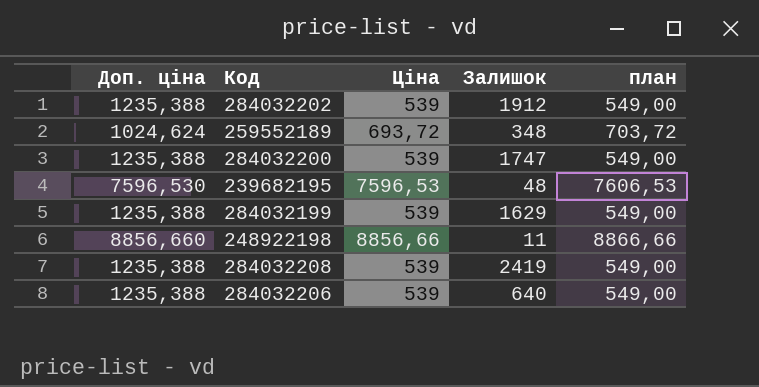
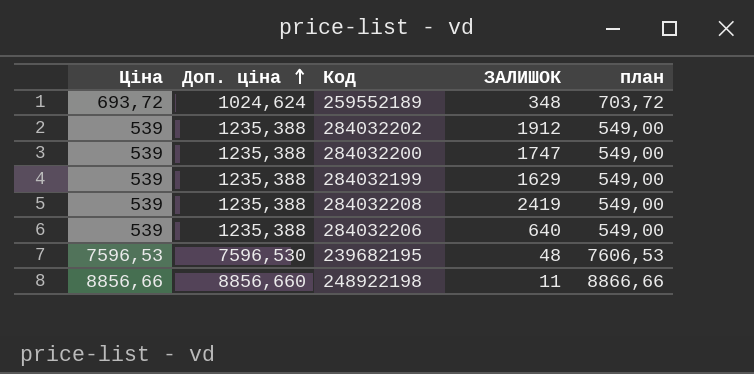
row order: none -> Доп. ціна ascending
column Ціна | position: 3 -> 1
column name: Залишок -> ЗАЛИШОК

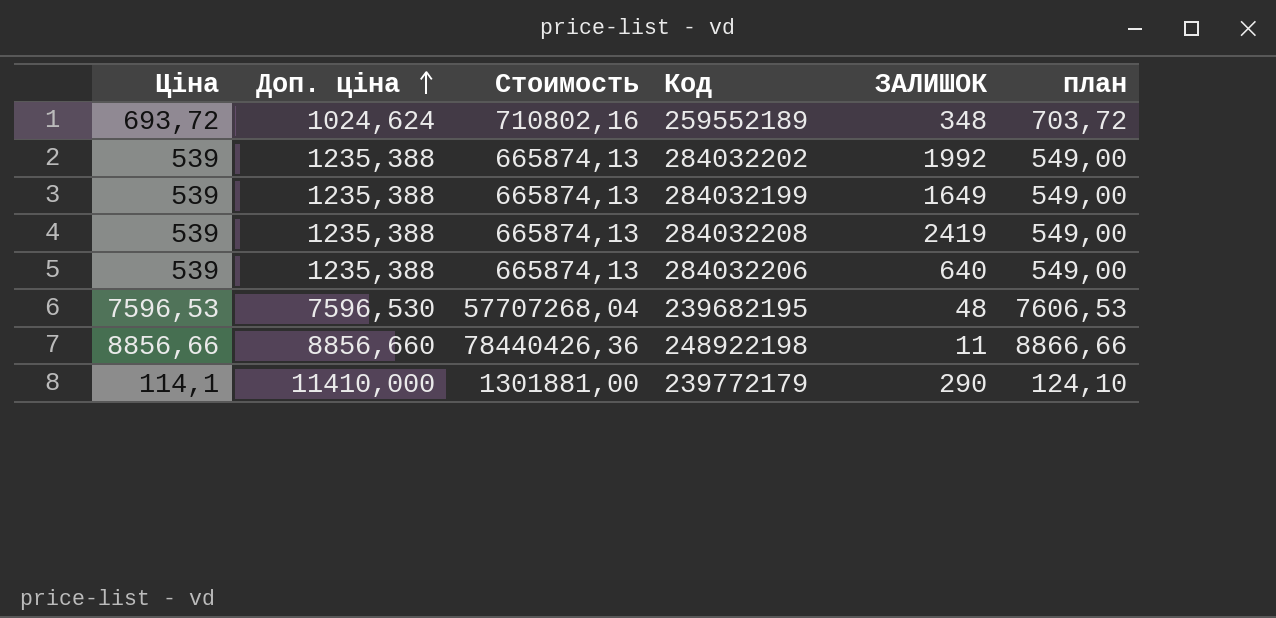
column Стоимость | formula: none -> [Ціна] * [Доп. ціна]
row 284032200: 539 | 1235,388 | 1747 | 549,00 -> none
284032202 | ЗАЛИШОК: 1912 -> 1992
284032199 | ЗАЛИШОК: 1629 -> 1649
row 239772179: none -> 114,1 | 11410,000 | 1301881,00 | 290 | 124,10

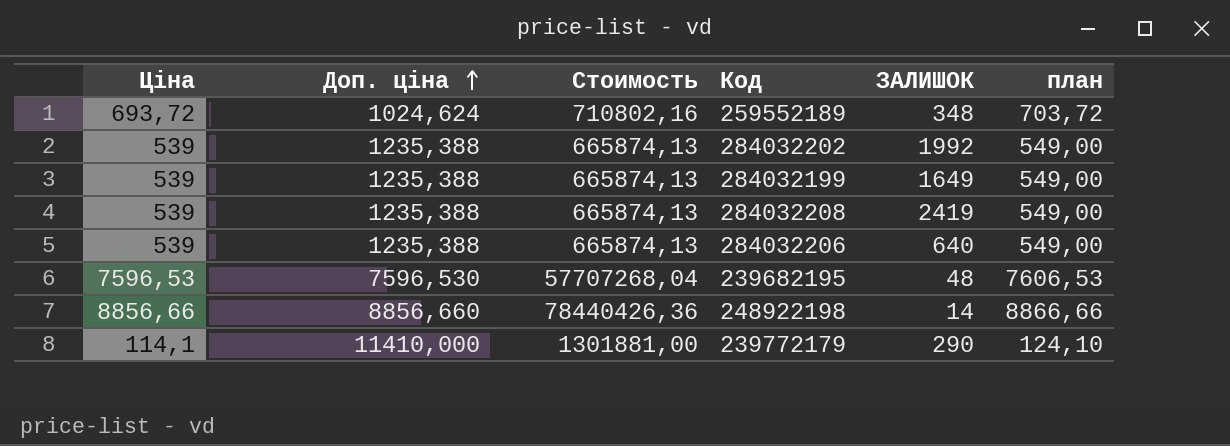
248922198 | ЗАЛИШОК: 11 -> 14

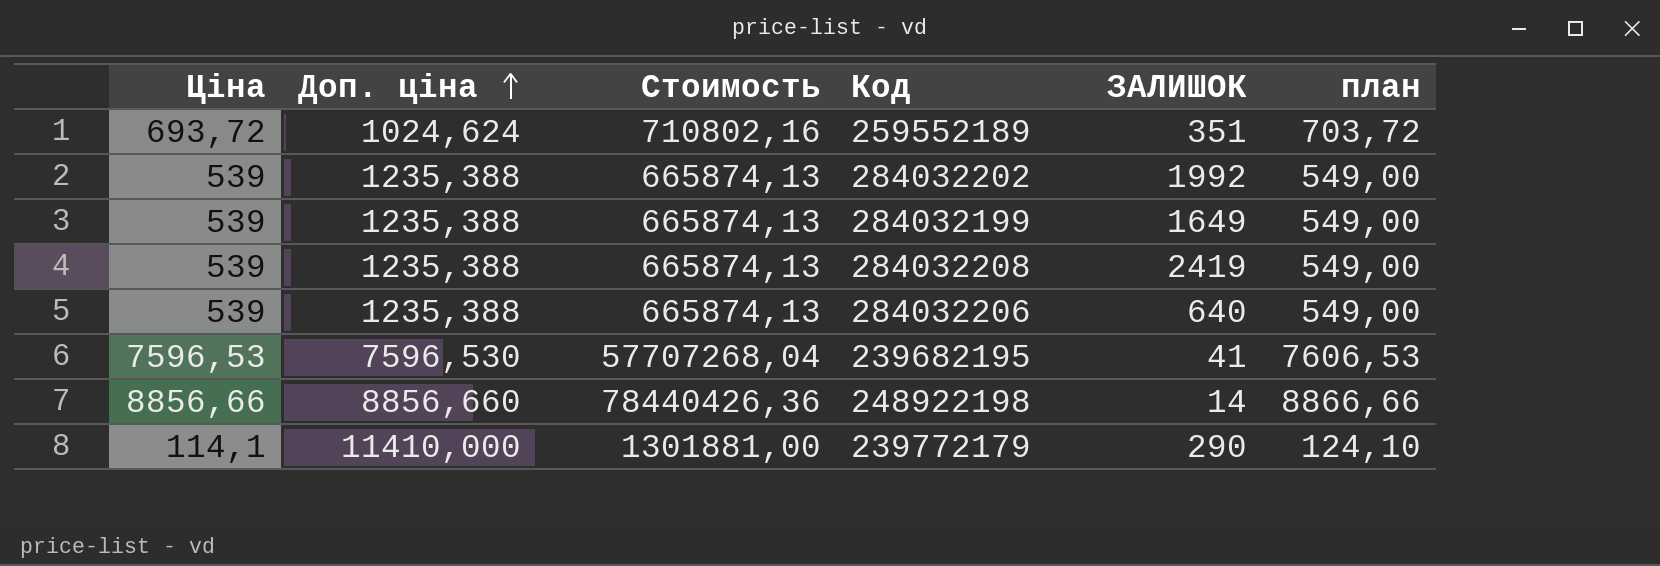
259552189 | ЗАЛИШОК: 348 -> 351
239682195 | ЗАЛИШОК: 48 -> 41

